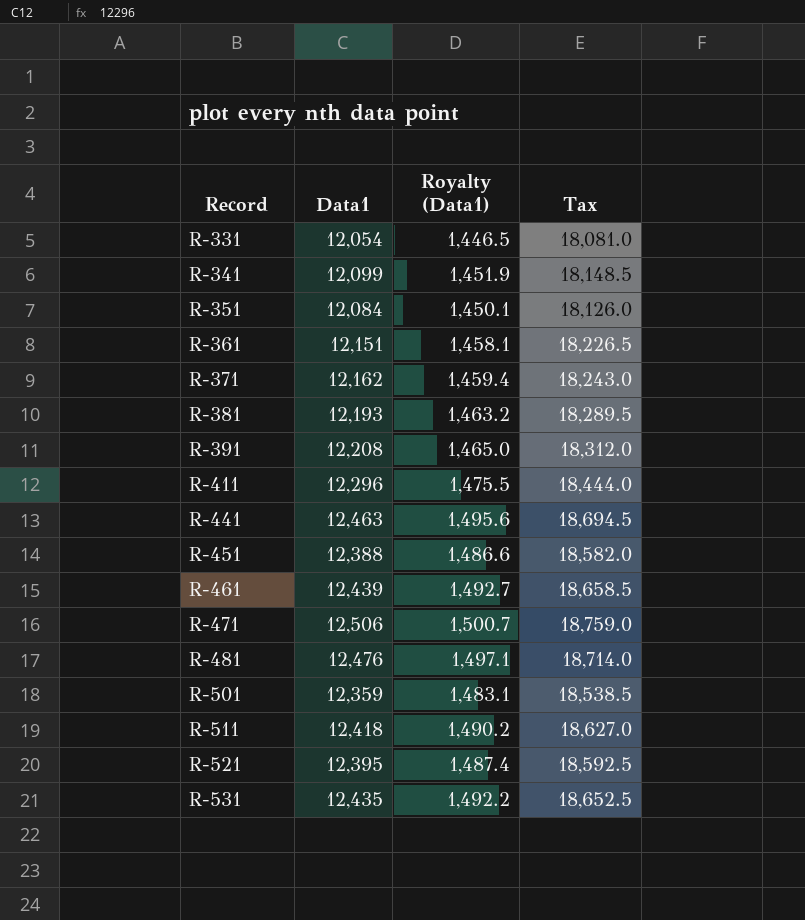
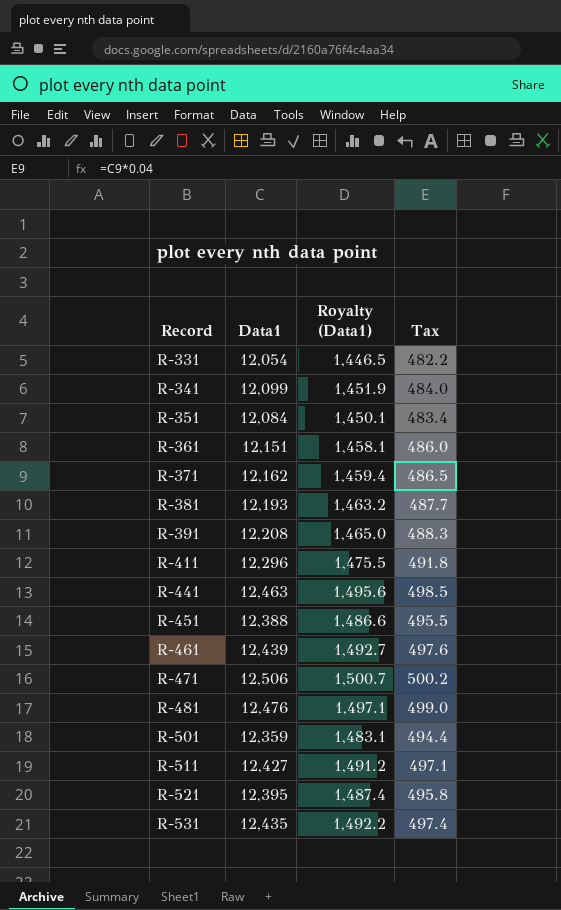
column Tax | formula: [Data1] * 1.5 -> [Data1] * 0.04
R-511 | Data1: 12,418 -> 12,427
R-511 | Royalty (Data1): 1,490.2 -> 1,491.2

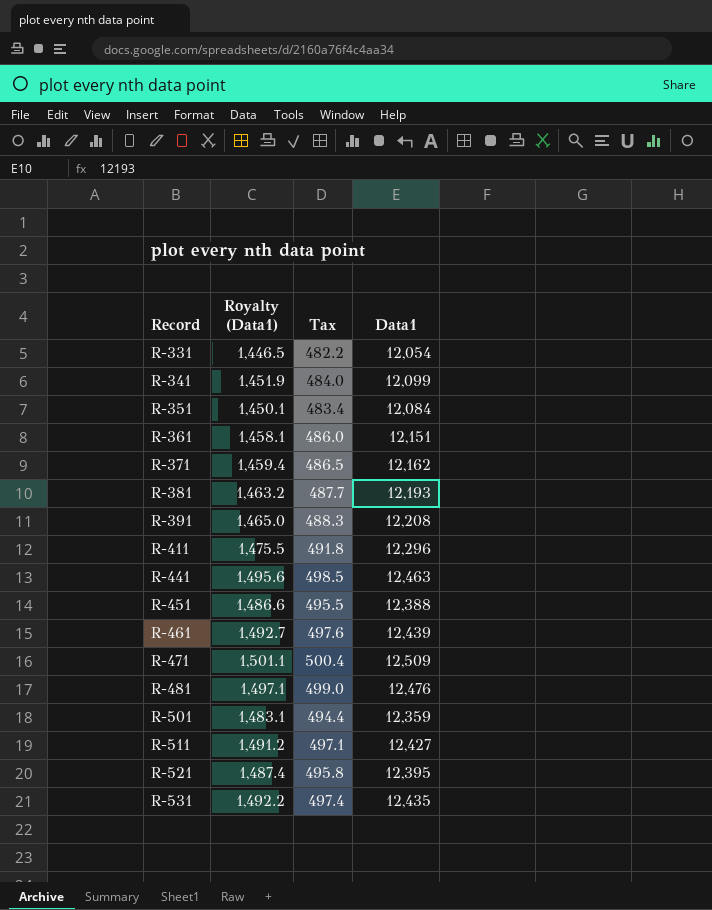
column Data1 | position: 2 -> 4
R-471 | Royalty (Data1): 1,500.7 -> 1,501.1
R-471 | Tax: 500.2 -> 500.4
R-471 | Data1: 12,506 -> 12,509

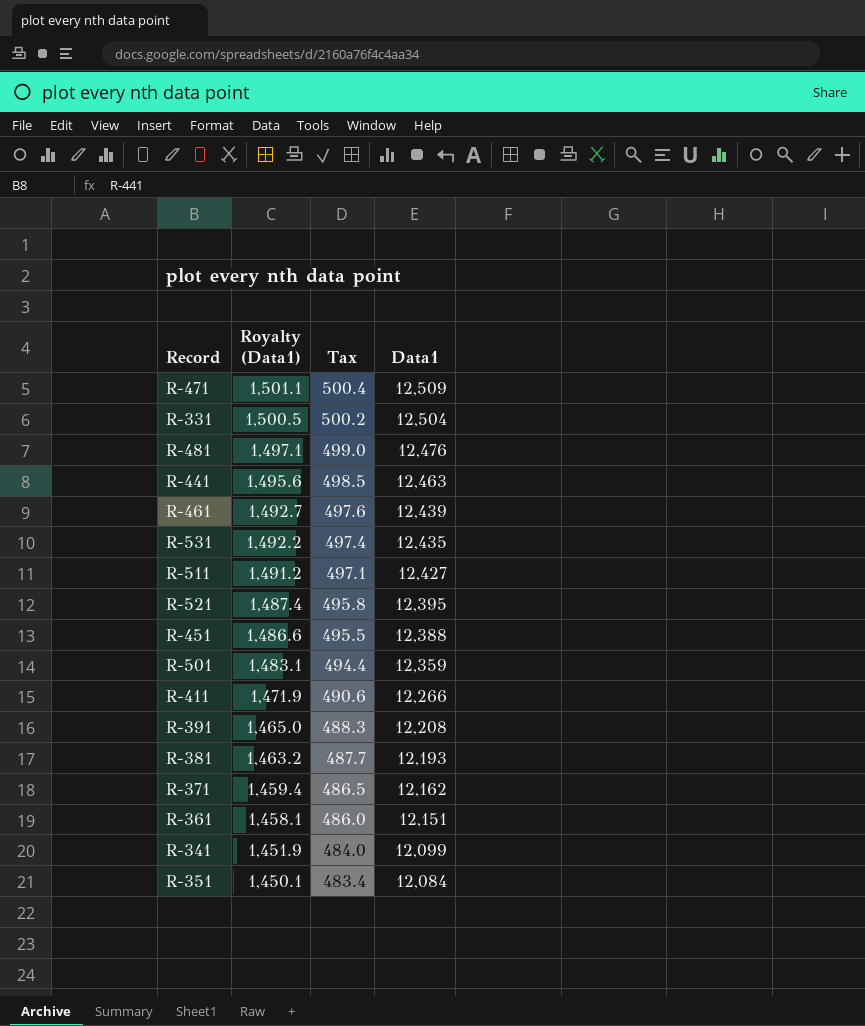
row order: Record ascending -> Royalty (Data1) descending
R-331 | Royalty (Data1): 1,446.5 -> 1,500.5
R-331 | Tax: 482.2 -> 500.2
R-331 | Data1: 12,054 -> 12,504
R-411 | Royalty (Data1): 1,475.5 -> 1,471.9
R-411 | Tax: 491.8 -> 490.6
R-411 | Data1: 12,296 -> 12,266

